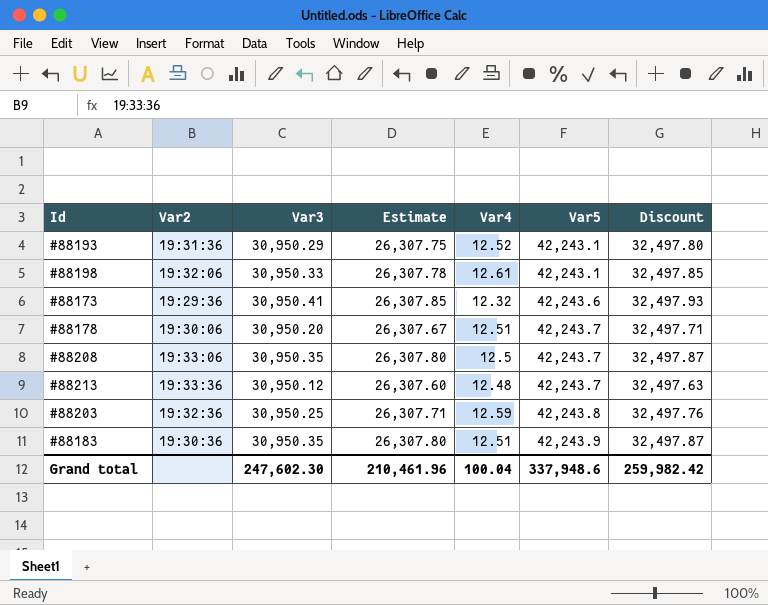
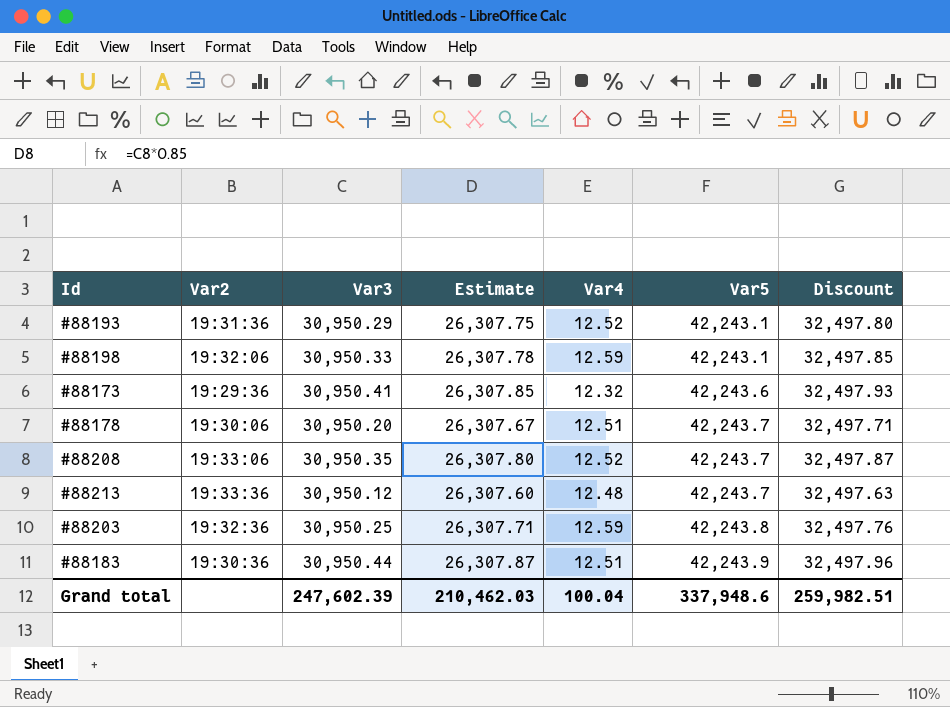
#88198 | Var4: 12.61 -> 12.59
#88208 | Var4: 12.5 -> 12.52
#88183 | Var3: 30,950.35 -> 30,950.44
#88183 | Estimate: 26,307.80 -> 26,307.87
#88183 | Discount: 32,497.87 -> 32,497.96
Grand total | Var3: 247,602.30 -> 247,602.39
Grand total | Estimate: 210,461.96 -> 210,462.03
Grand total | Discount: 259,982.42 -> 259,982.51

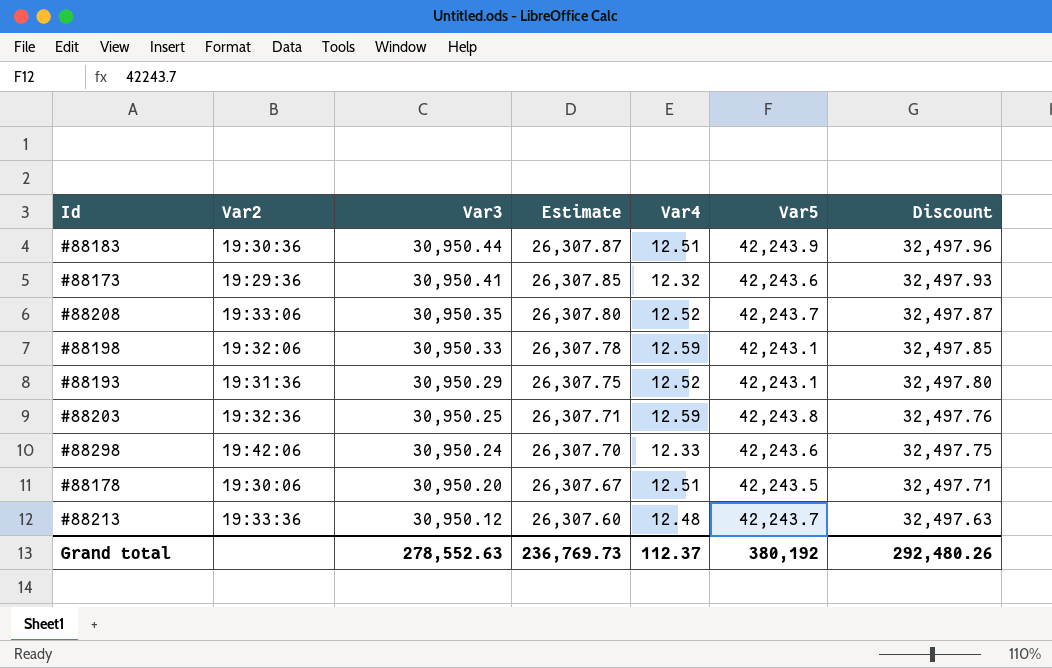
row order: Var5 ascending -> Var3 descending
row #88298: none -> 19:42:06 | 30,950.24 | 26,307.70 | 12.33 | 42,243.6 | 32,497.75
#88178 | Var5: 42,243.7 -> 42,243.5
Grand total | Var3: 247,602.39 -> 278,552.63
Grand total | Estimate: 210,462.03 -> 236,769.73
Grand total | Var4: 100.04 -> 112.37
Grand total | Var5: 337,948.6 -> 380,192
Grand total | Discount: 259,982.51 -> 292,480.26

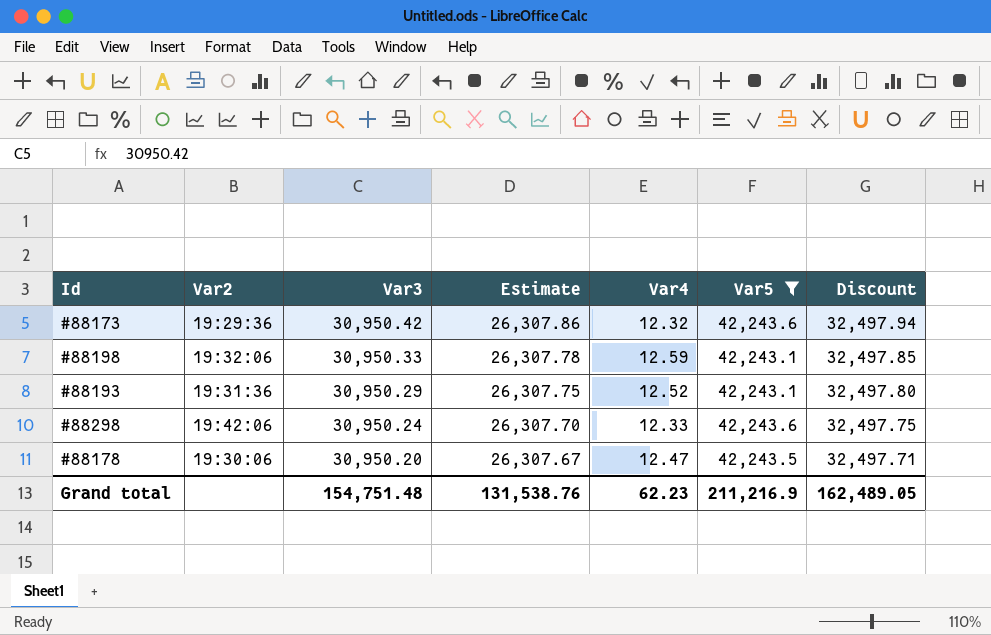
filter: none -> Var5 <= 42,243.6
#88173 | Var3: 30,950.41 -> 30,950.42
#88173 | Estimate: 26,307.85 -> 26,307.86
#88173 | Discount: 32,497.93 -> 32,497.94
#88178 | Var4: 12.51 -> 12.47
Grand total | Var3: 278,552.63 -> 154,751.48
Grand total | Estimate: 236,769.73 -> 131,538.76
Grand total | Var4: 112.37 -> 62.23
Grand total | Var5: 380,192 -> 211,216.9
Grand total | Discount: 292,480.26 -> 162,489.05

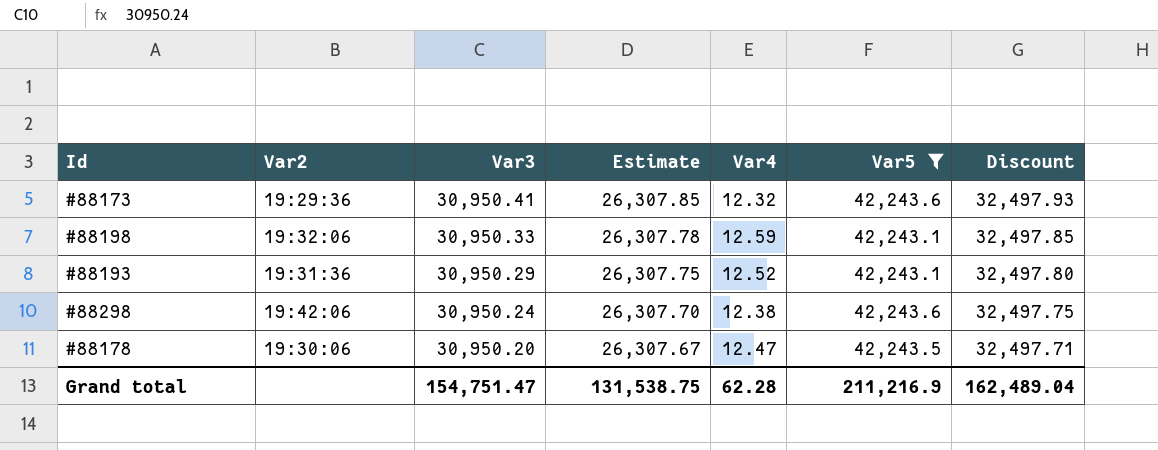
#88173 | Var3: 30,950.42 -> 30,950.41
#88173 | Estimate: 26,307.86 -> 26,307.85
#88173 | Discount: 32,497.94 -> 32,497.93
#88298 | Var4: 12.33 -> 12.38
Grand total | Var3: 154,751.48 -> 154,751.47
Grand total | Estimate: 131,538.76 -> 131,538.75
Grand total | Var4: 62.23 -> 62.28
Grand total | Discount: 162,489.05 -> 162,489.04

